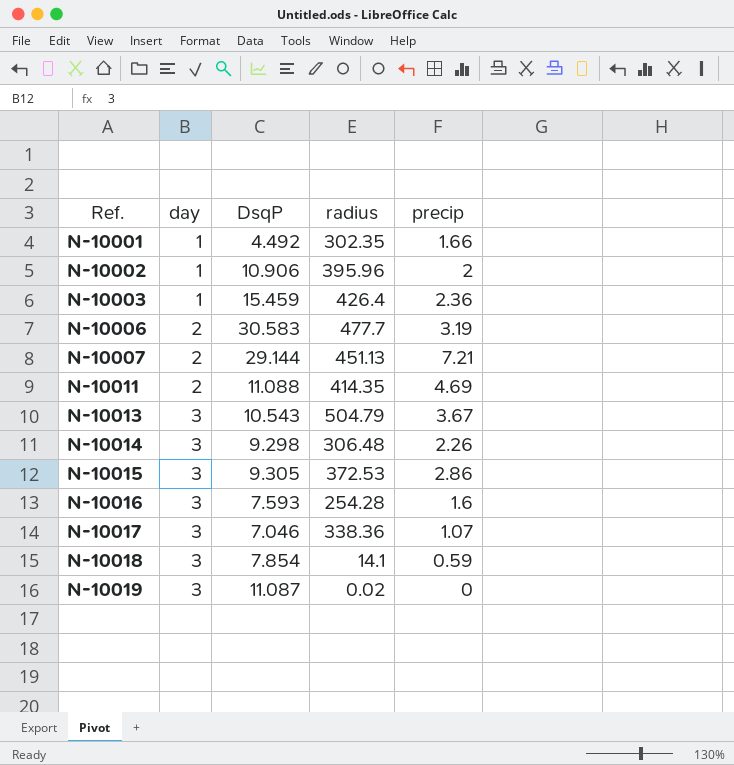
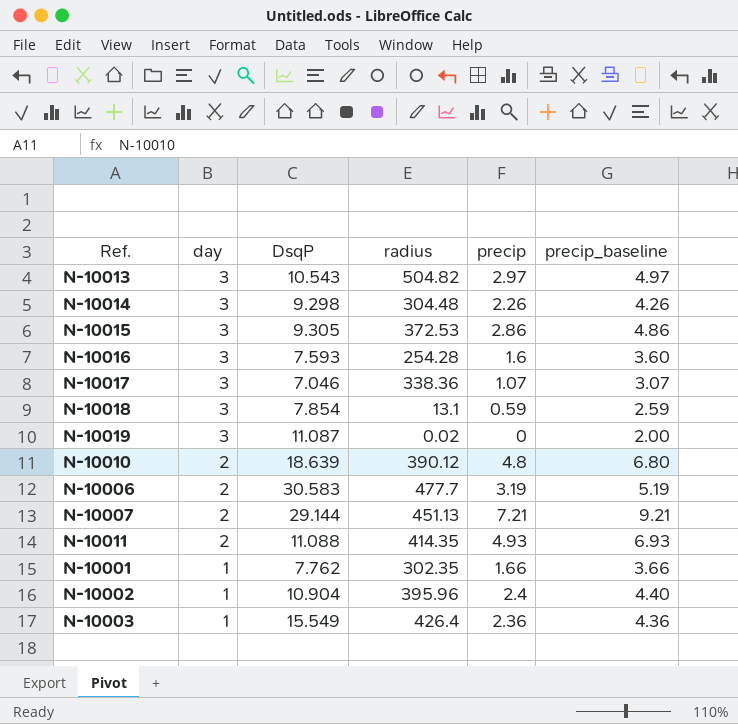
row order: Ref. ascending -> day descending
column precip_baseline | formula: none -> [precip] + 2
N-10013 | radius: 504.79 -> 504.82
N-10013 | precip: 3.67 -> 2.97
N-10014 | radius: 306.48 -> 304.48
N-10018 | radius: 14.1 -> 13.1
row N-10010: none -> 2 | 18.639 | 390.12 | 4.8 | 6.80
N-10011 | precip: 4.69 -> 4.93
N-10001 | DsqP: 4.492 -> 7.762
N-10002 | DsqP: 10.906 -> 10.904
N-10002 | precip: 2 -> 2.4
N-10003 | DsqP: 15.459 -> 15.549

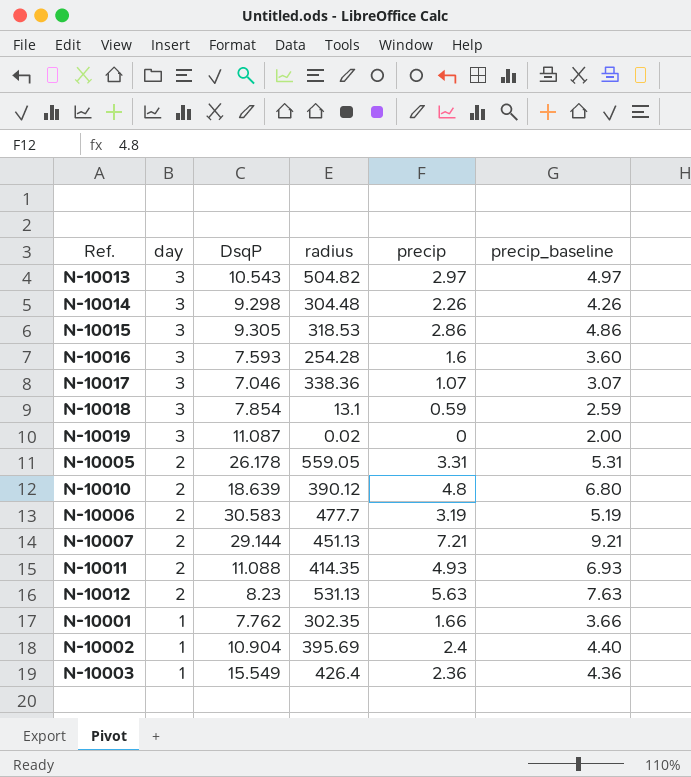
N-10015 | radius: 372.53 -> 318.53
row N-10005: none -> 2 | 26.178 | 559.05 | 3.31 | 5.31
row N-10012: none -> 2 | 8.23 | 531.13 | 5.63 | 7.63
N-10002 | radius: 395.96 -> 395.69

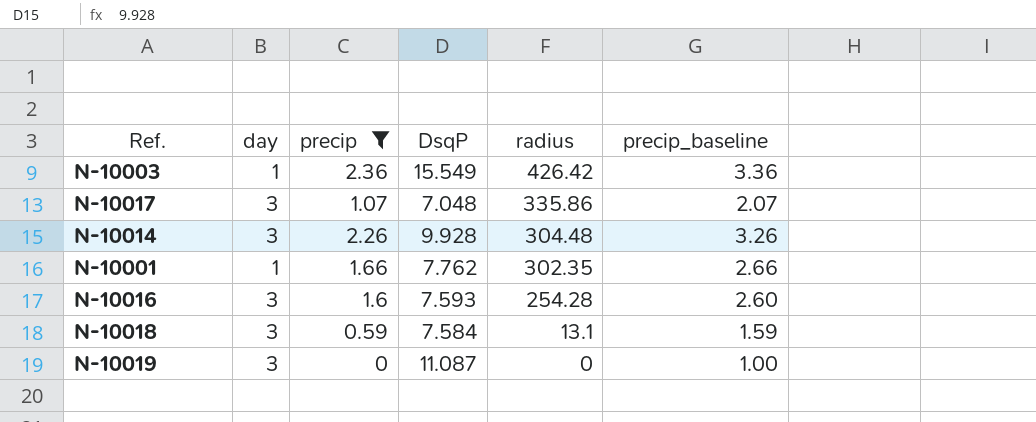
filter: none -> precip <= 2.36
row order: day descending -> radius descending
column precip | position: 5 -> 3
column precip_baseline | formula: [precip] + 2 -> [precip] + 1
N-10003 | radius: 426.4 -> 426.42
N-10017 | DsqP: 7.046 -> 7.048
N-10017 | radius: 338.36 -> 335.86
N-10014 | DsqP: 9.298 -> 9.928
N-10018 | DsqP: 7.854 -> 7.584
N-10019 | radius: 0.02 -> 0

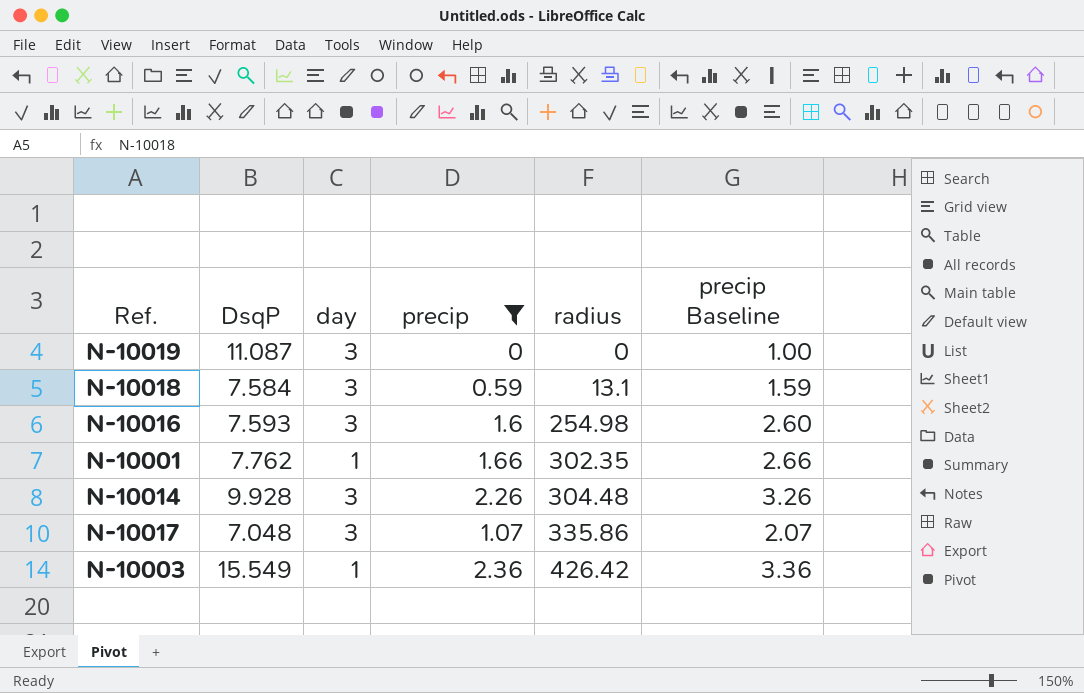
row order: radius descending -> radius ascending
column DsqP | position: 4 -> 2
column name: precip_baseline -> precip Baseline
N-10016 | radius: 254.28 -> 254.98

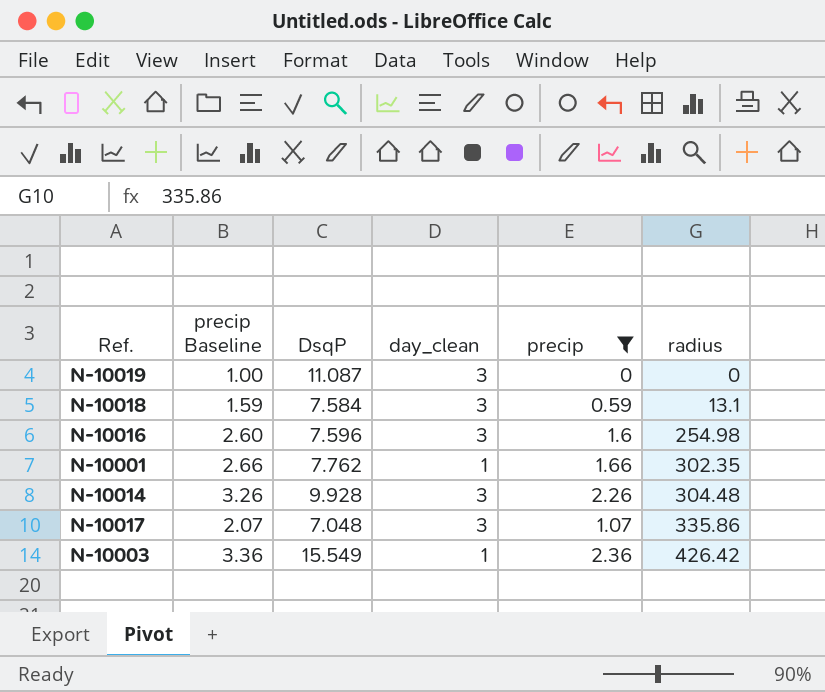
column precip Baseline | position: 6 -> 2
column name: day -> day_clean
N-10016 | DsqP: 7.593 -> 7.596

